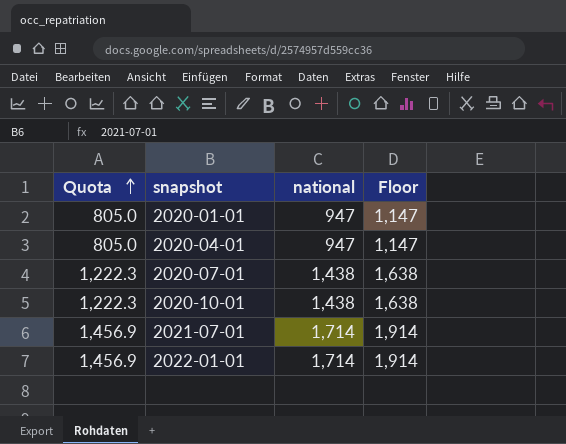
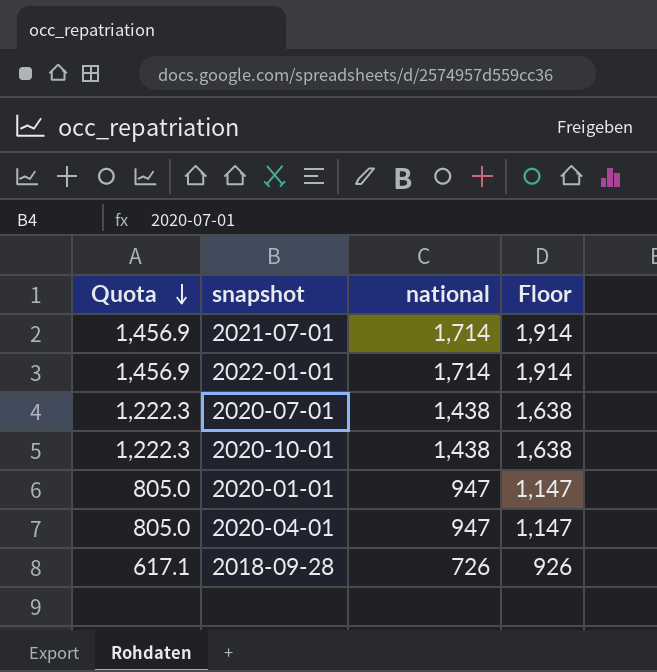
row order: Quota ascending -> Quota descending
row 2018-09-28: none -> 617.1 | 726 | 926

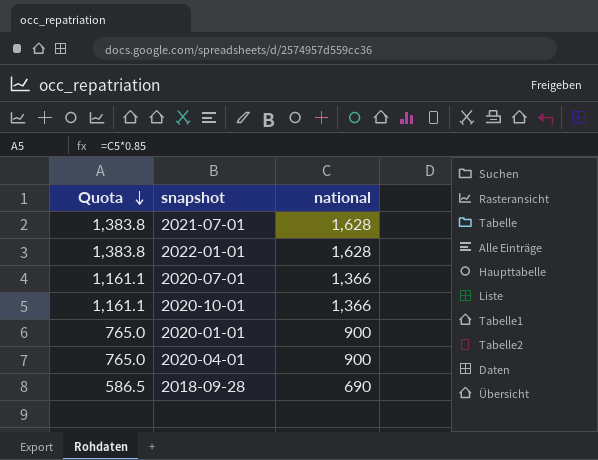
column Floor | formula: [national] + 200 -> none
2021-07-01 | Quota: 1,456.9 -> 1,383.8
2021-07-01 | national: 1,714 -> 1,628
2022-01-01 | Quota: 1,456.9 -> 1,383.8
2022-01-01 | national: 1,714 -> 1,628
2020-07-01 | Quota: 1,222.3 -> 1,161.1
2020-07-01 | national: 1,438 -> 1,366
2020-10-01 | Quota: 1,222.3 -> 1,161.1
2020-10-01 | national: 1,438 -> 1,366
2020-01-01 | Quota: 805.0 -> 765.0
2020-01-01 | national: 947 -> 900
2020-04-01 | Quota: 805.0 -> 765.0
2020-04-01 | national: 947 -> 900
2018-09-28 | Quota: 617.1 -> 586.5
2018-09-28 | national: 726 -> 690

